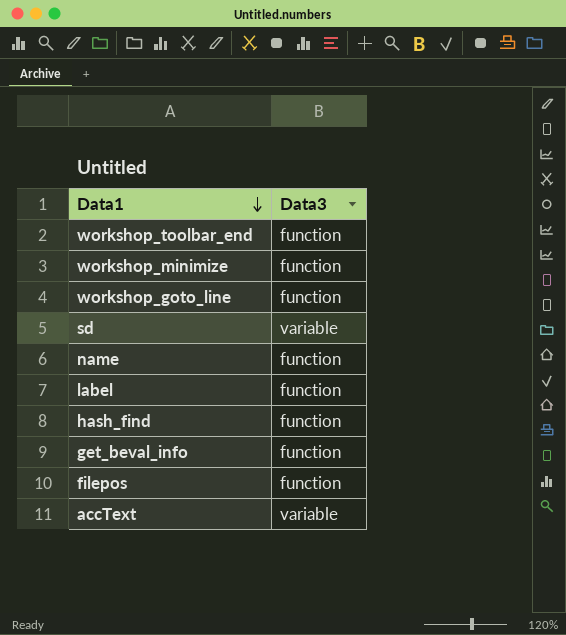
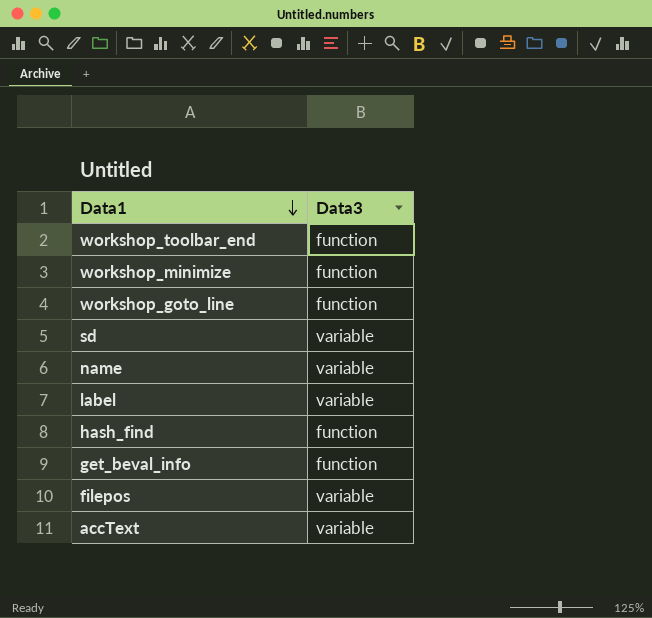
name | Data3: function -> variable
label | Data3: function -> variable
filepos | Data3: function -> variable

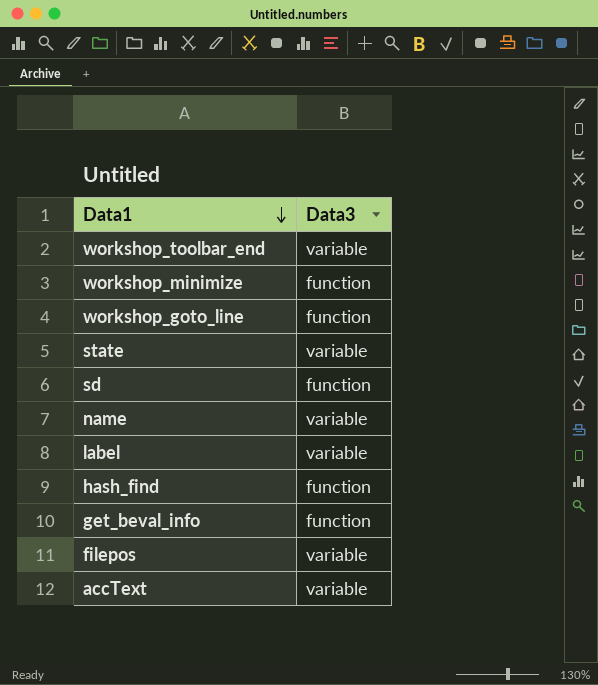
workshop_toolbar_end | Data3: function -> variable
row state: none -> variable
sd | Data3: variable -> function

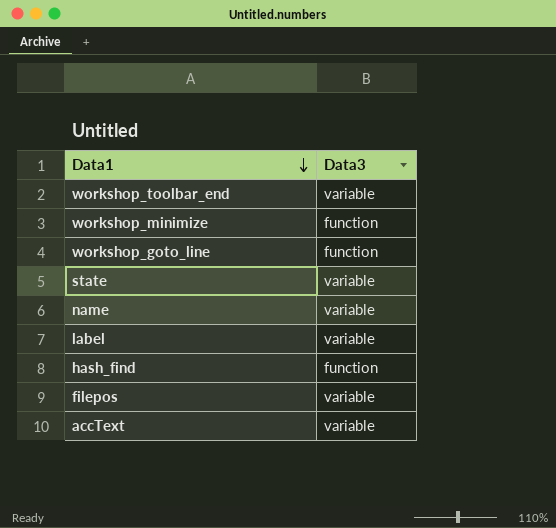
row sd: function -> none
row get_beval_info: function -> none

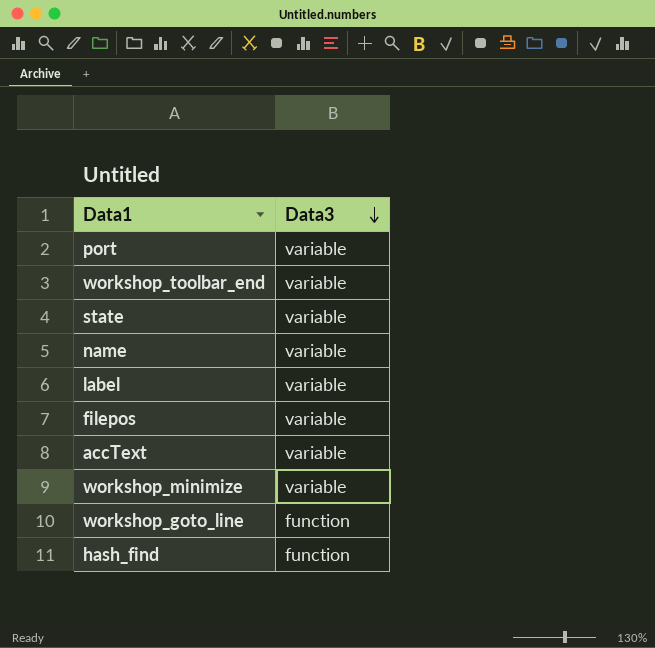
row order: Data1 descending -> Data3 descending
row port: none -> variable
workshop_minimize | Data3: function -> variable

